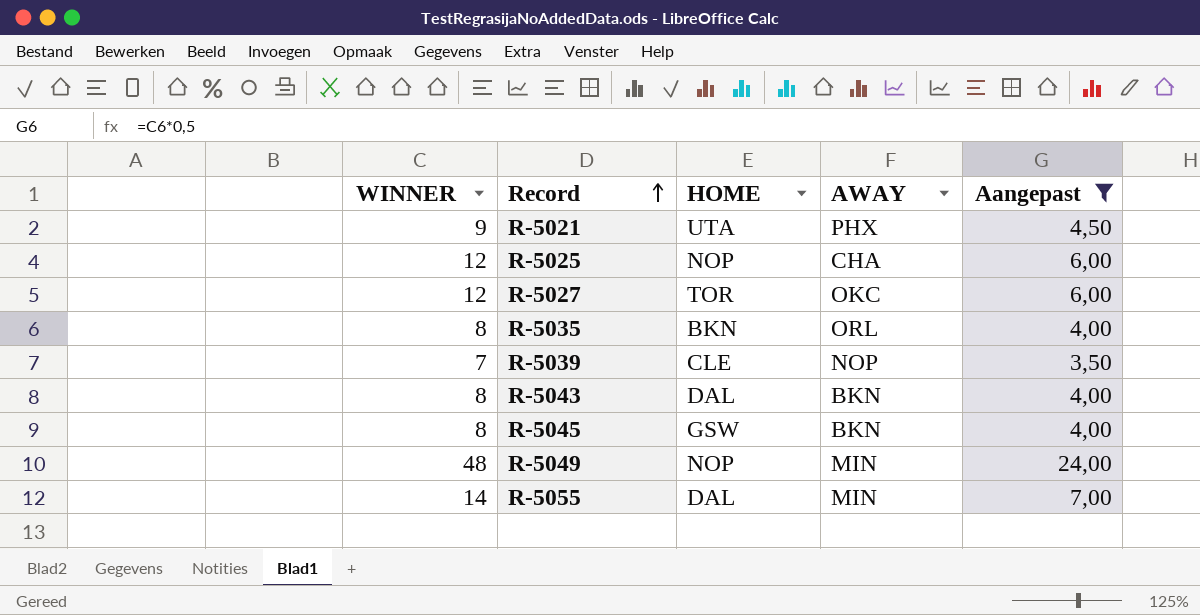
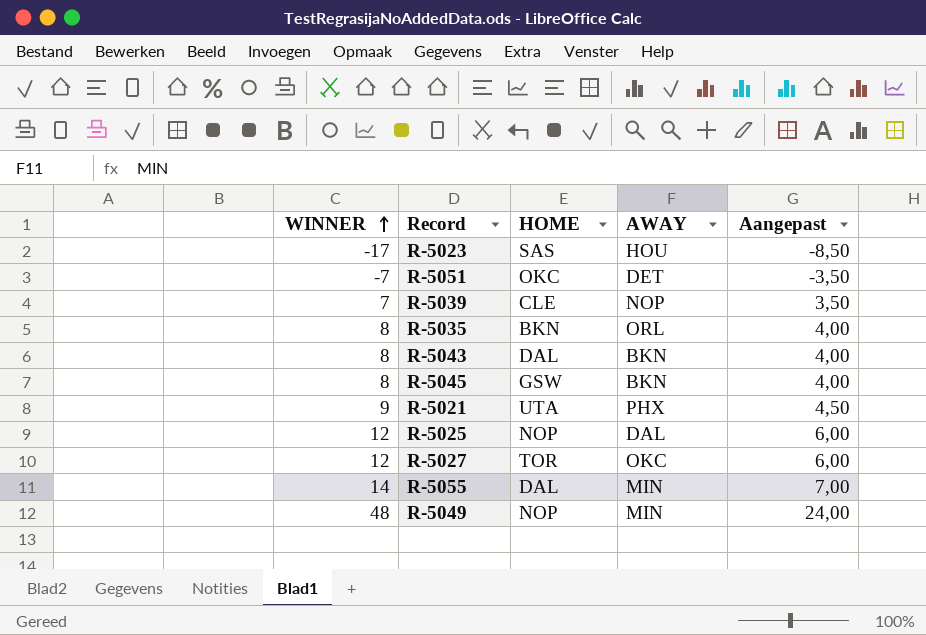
filter: Aangepast >= 3,50 -> none
row order: Record ascending -> WINNER ascending
R-5025 | AWAY: CHA -> DAL

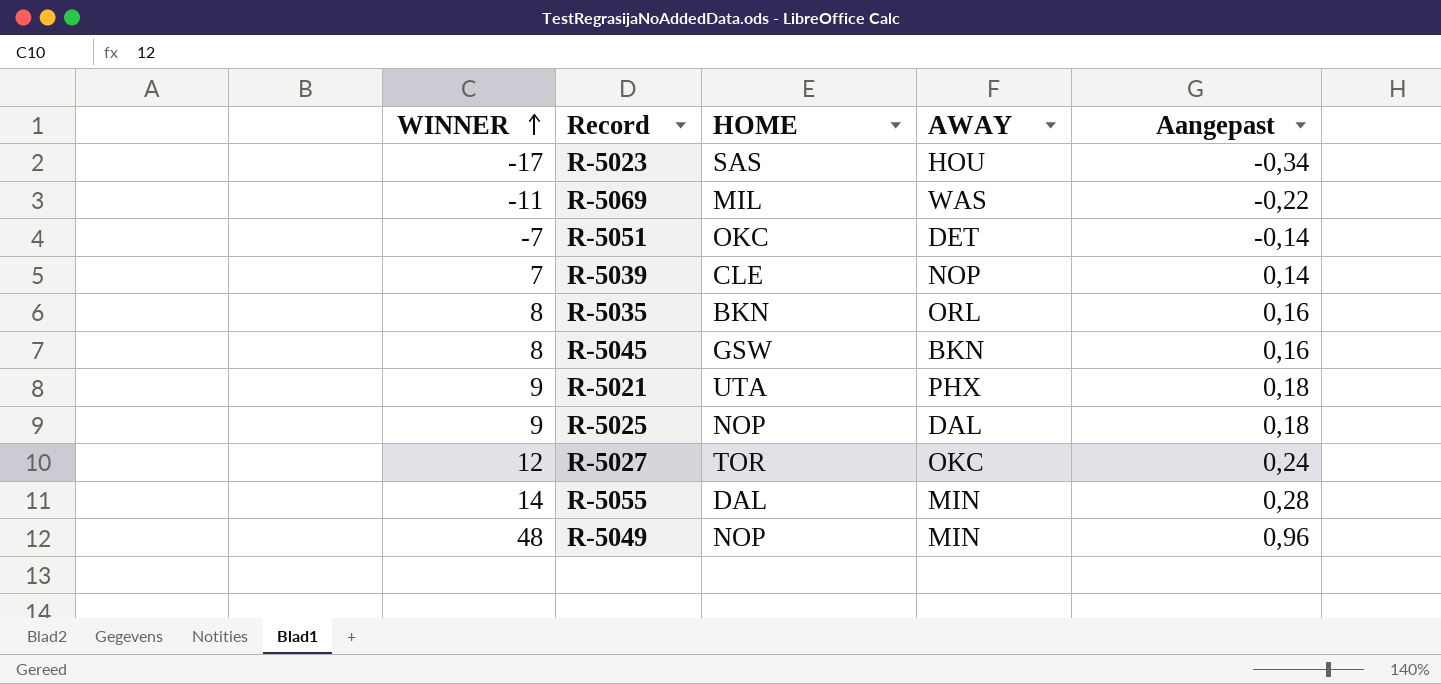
column Aangepast | formula: [WINNER] * 0,5 -> [WINNER] * 0,02
row R-5043: 8 | DAL | BKN | 4,00 -> none
row R-5069: none -> -11 | MIL | WAS | -0,22
R-5025 | WINNER: 12 -> 9

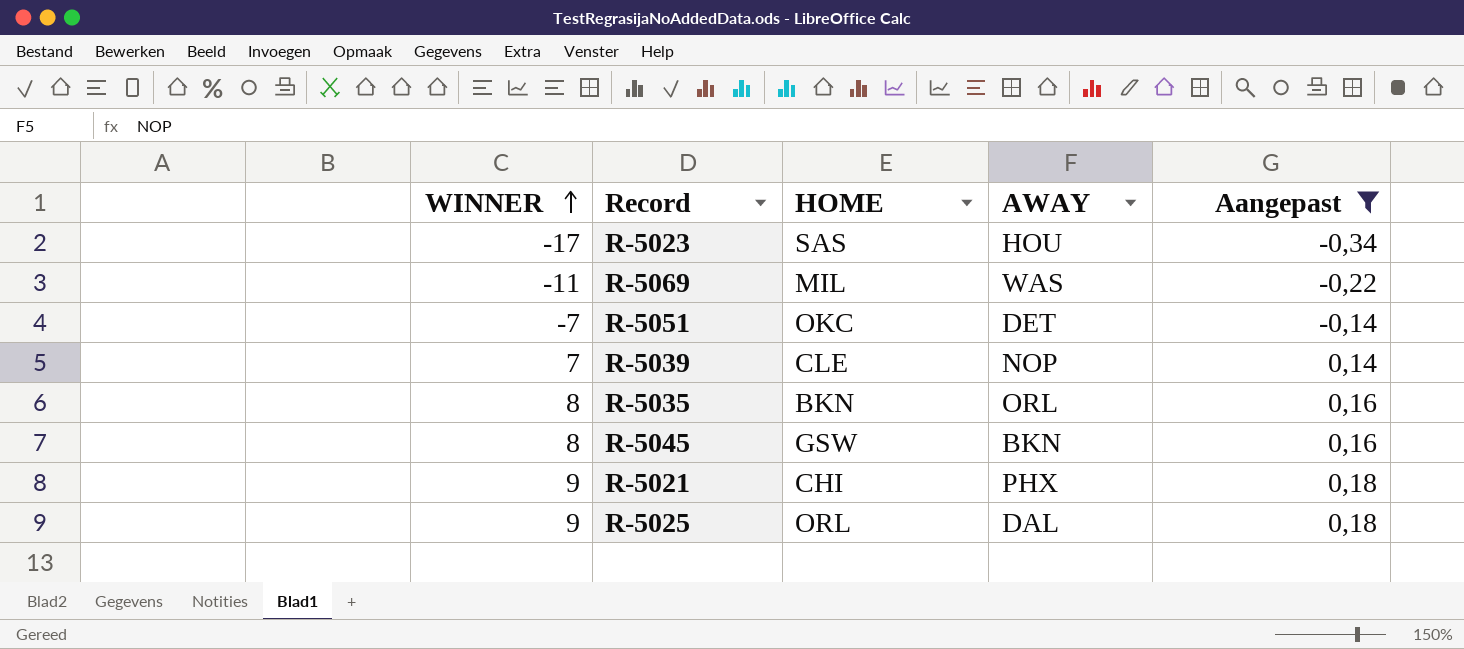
filter: none -> Aangepast <= 0,18
R-5021 | HOME: UTA -> CHI
R-5025 | HOME: NOP -> ORL

